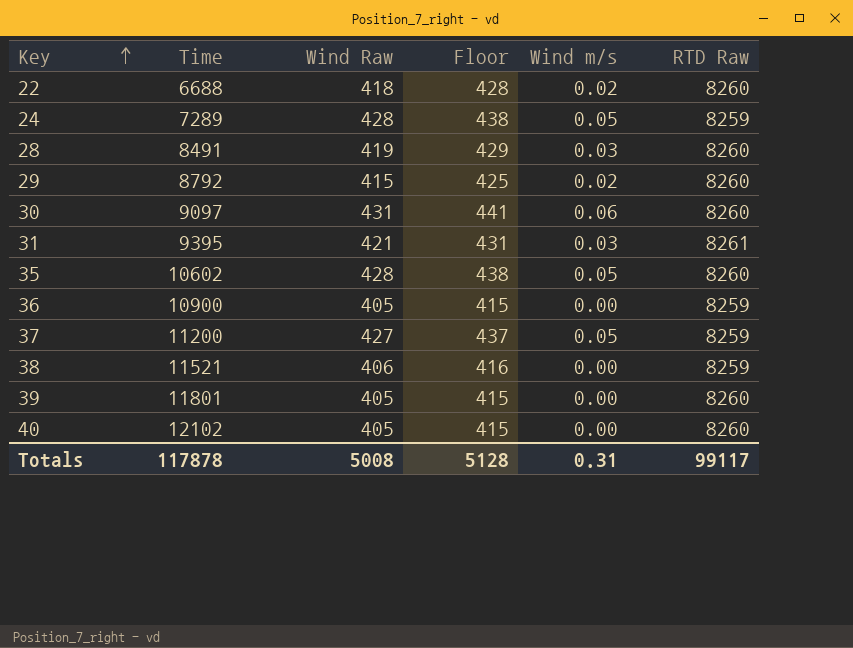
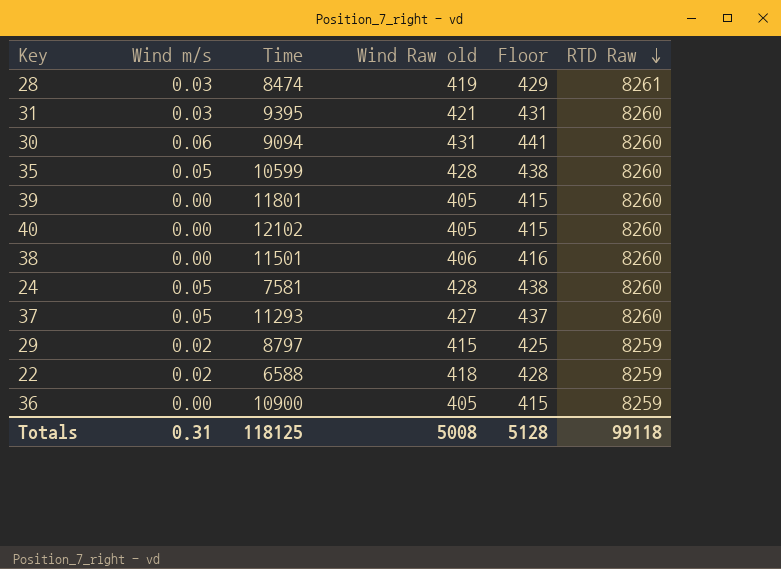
row order: Key ascending -> RTD Raw descending
column Wind m/s | position: 5 -> 2
column name: Wind Raw -> Wind Raw old
28 | Time: 8491 -> 8474
28 | RTD Raw: 8260 -> 8261
31 | RTD Raw: 8261 -> 8260
30 | Time: 9097 -> 9094
35 | Time: 10602 -> 10599
38 | Time: 11521 -> 11501
38 | RTD Raw: 8259 -> 8260
24 | Time: 7289 -> 7581
24 | RTD Raw: 8259 -> 8260
37 | Time: 11200 -> 11293
37 | RTD Raw: 8259 -> 8260
29 | Time: 8792 -> 8797
29 | RTD Raw: 8260 -> 8259
22 | Time: 6688 -> 6588
22 | RTD Raw: 8260 -> 8259
Totals | Time: 117878 -> 118125
Totals | RTD Raw: 99117 -> 99118

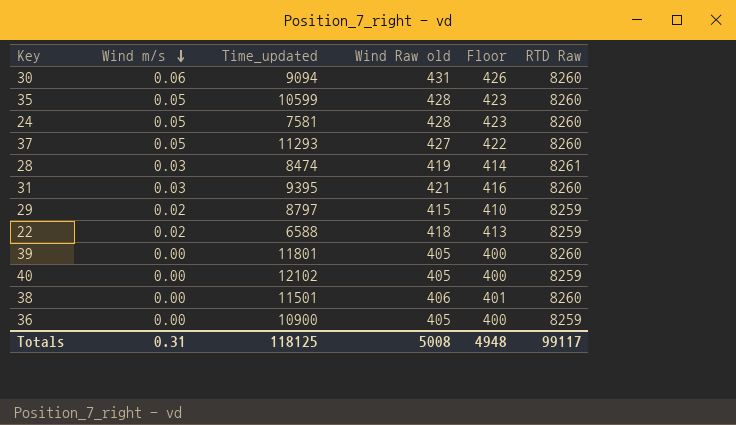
row order: RTD Raw descending -> Wind m/s descending
column name: Time -> Time_updated
column Floor | formula: [Wind Raw old] + 10 -> [Wind Raw old] - 5
40 | RTD Raw: 8260 -> 8259
Totals | Floor: 5128 -> 4948
Totals | RTD Raw: 99118 -> 99117

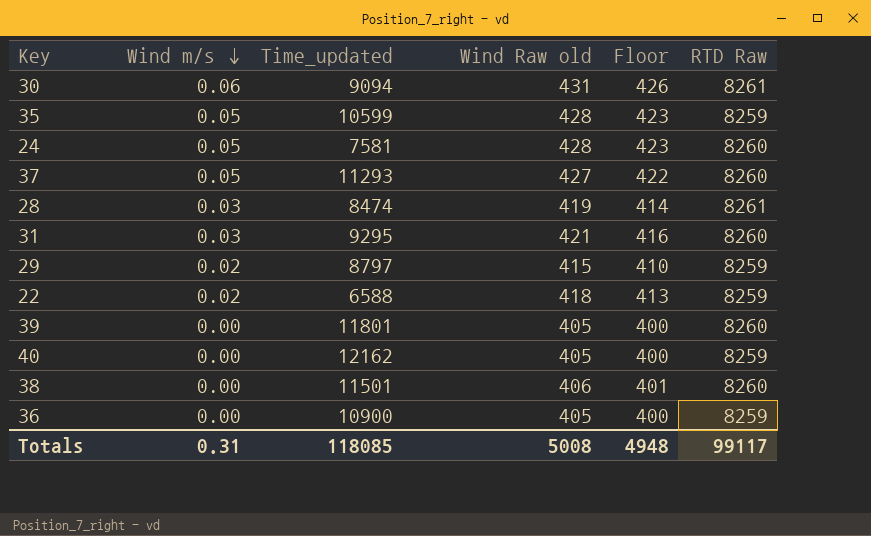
30 | RTD Raw: 8260 -> 8261
35 | RTD Raw: 8260 -> 8259
31 | Time_updated: 9395 -> 9295
40 | Time_updated: 12102 -> 12162
Totals | Time_updated: 118125 -> 118085

